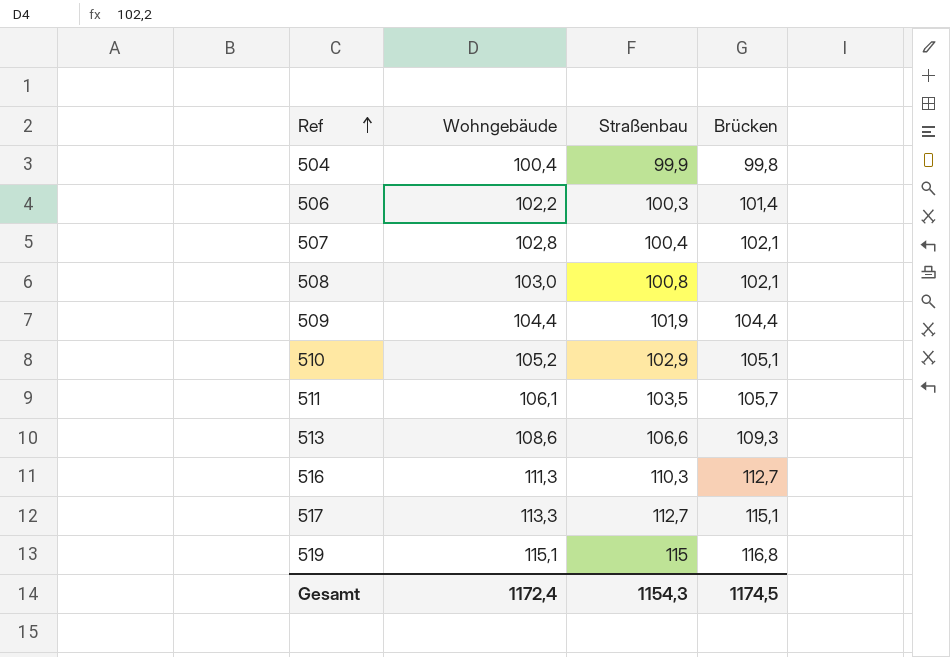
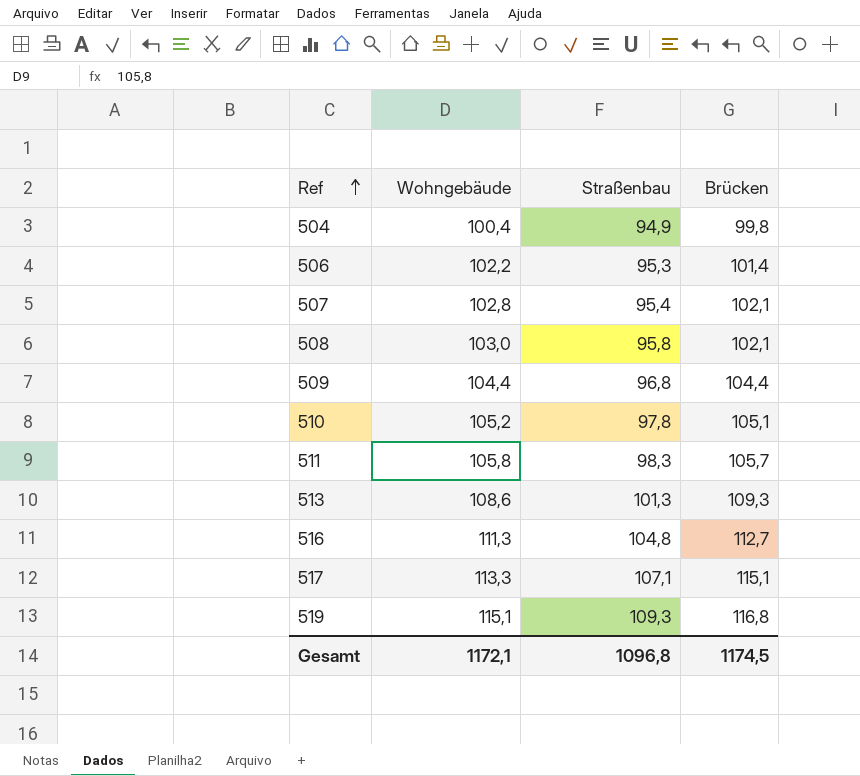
504 | Straßenbau: 99,9 -> 94,9
506 | Straßenbau: 100,3 -> 95,3
507 | Straßenbau: 100,4 -> 95,4
508 | Straßenbau: 100,8 -> 95,8
509 | Straßenbau: 101,9 -> 96,8
510 | Straßenbau: 102,9 -> 97,8
511 | Wohngebäude: 106,1 -> 105,8
511 | Straßenbau: 103,5 -> 98,3
513 | Straßenbau: 106,6 -> 101,3
516 | Straßenbau: 110,3 -> 104,8
517 | Straßenbau: 112,7 -> 107,1
519 | Straßenbau: 115 -> 109,3
Gesamt | Wohngebäude: 1172,4 -> 1172,1
Gesamt | Straßenbau: 1154,3 -> 1096,8

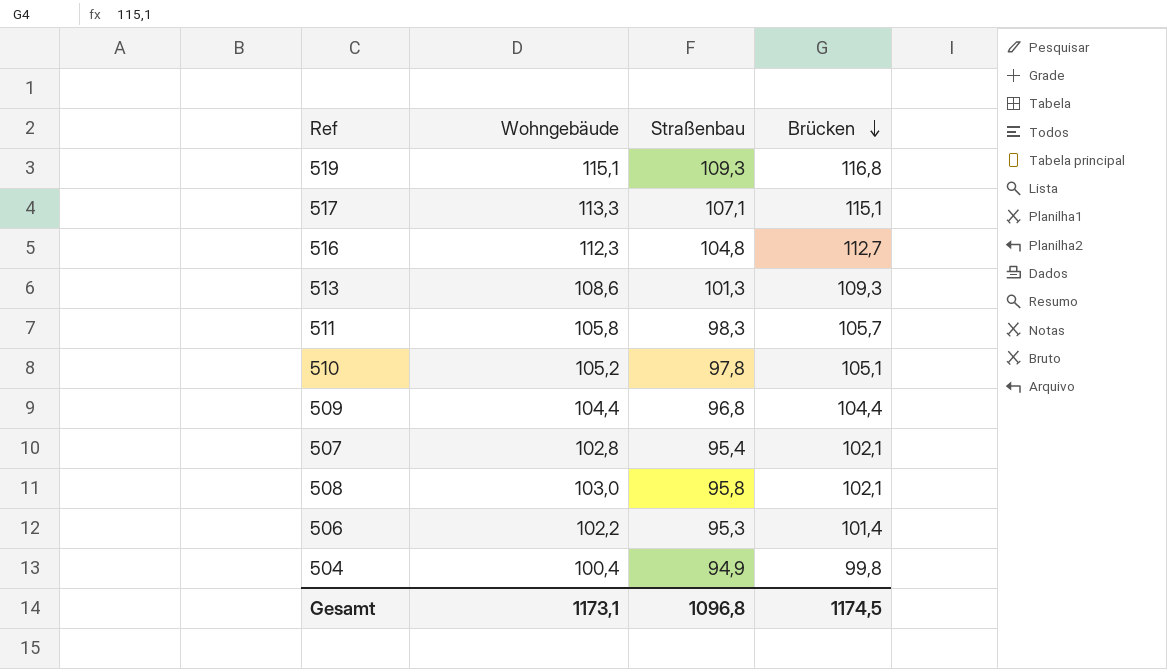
row order: Ref ascending -> Brücken descending
516 | Wohngebäude: 111,3 -> 112,3
Gesamt | Wohngebäude: 1172,1 -> 1173,1

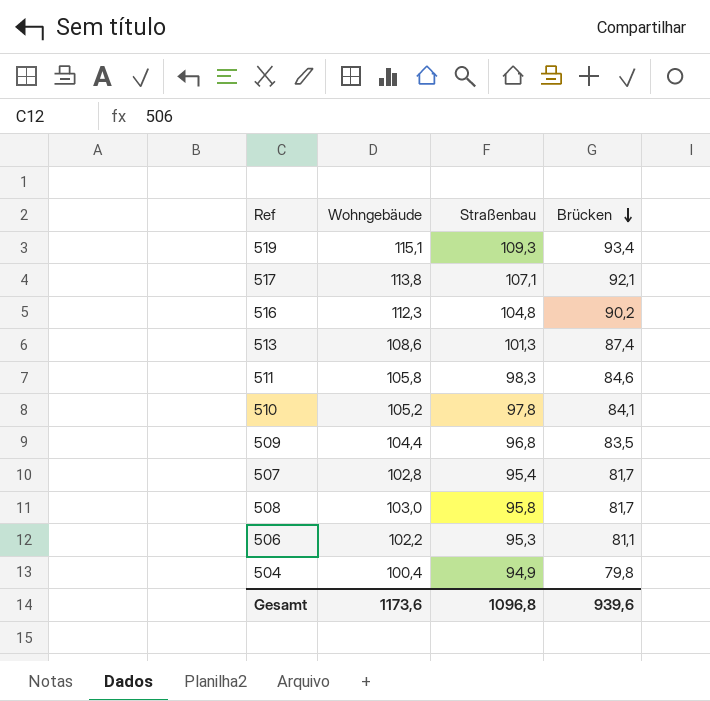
519 | Brücken: 116,8 -> 93,4
517 | Wohngebäude: 113,3 -> 113,8
517 | Brücken: 115,1 -> 92,1
516 | Brücken: 112,7 -> 90,2
513 | Brücken: 109,3 -> 87,4
511 | Brücken: 105,7 -> 84,6
510 | Brücken: 105,1 -> 84,1
509 | Brücken: 104,4 -> 83,5
507 | Brücken: 102,1 -> 81,7
508 | Brücken: 102,1 -> 81,7
506 | Brücken: 101,4 -> 81,1
504 | Brücken: 99,8 -> 79,8
Gesamt | Wohngebäude: 1173,1 -> 1173,6
Gesamt | Brücken: 1174,5 -> 939,6

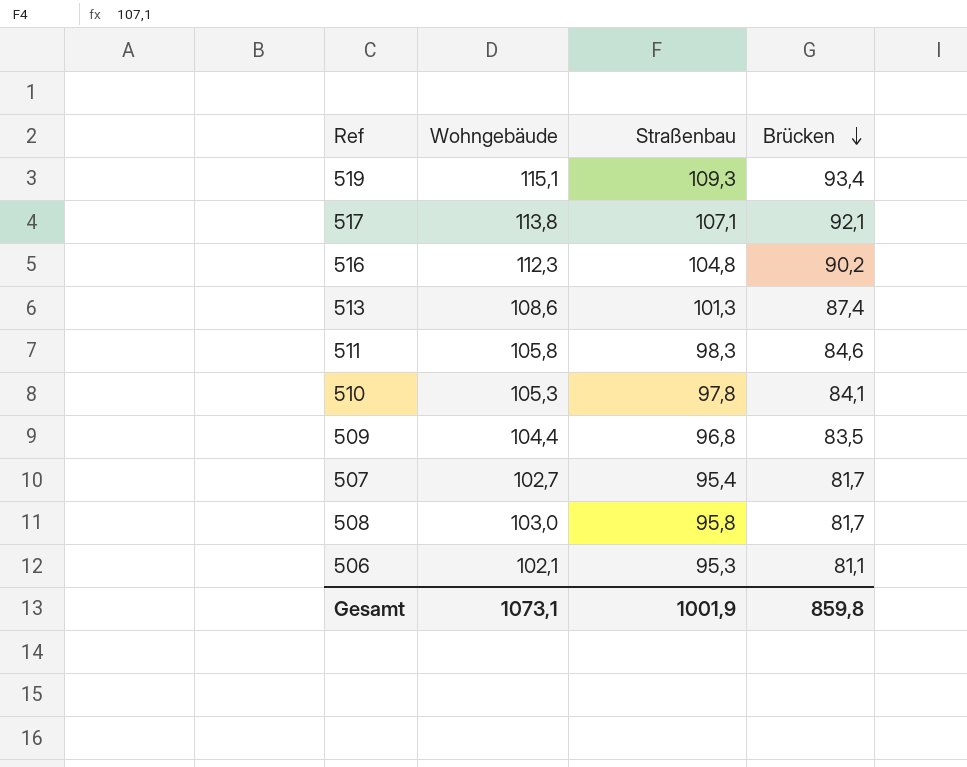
row 504: 100,4 | 94,9 | 79,8 -> none
510 | Wohngebäude: 105,2 -> 105,3
507 | Wohngebäude: 102,8 -> 102,7
506 | Wohngebäude: 102,2 -> 102,1
Gesamt | Wohngebäude: 1173,6 -> 1073,1
Gesamt | Straßenbau: 1096,8 -> 1001,9
Gesamt | Brücken: 939,6 -> 859,8

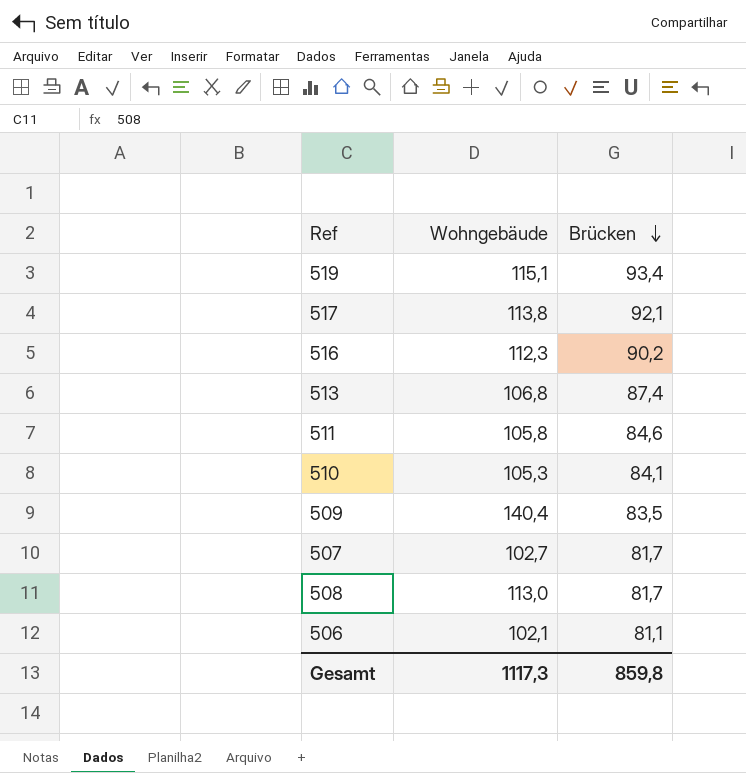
column Straßenbau | position: 3 -> none
513 | Wohngebäude: 108,6 -> 106,8
509 | Wohngebäude: 104,4 -> 140,4
508 | Wohngebäude: 103,0 -> 113,0
Gesamt | Wohngebäude: 1073,1 -> 1117,3

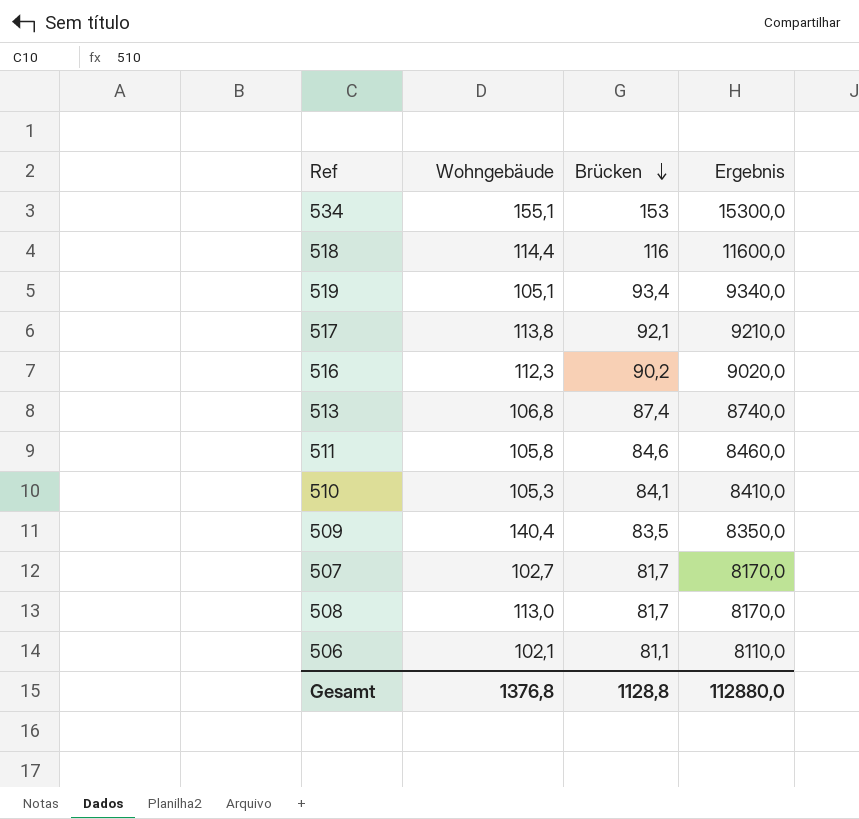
column Ergebnis | formula: none -> [Brücken] * 100
row 534: none -> 155,1 | 153 | 15300,0
row 518: none -> 114,4 | 116 | 11600,0
519 | Wohngebäude: 115,1 -> 105,1
Gesamt | Wohngebäude: 1117,3 -> 1376,8
Gesamt | Brücken: 859,8 -> 1128,8

